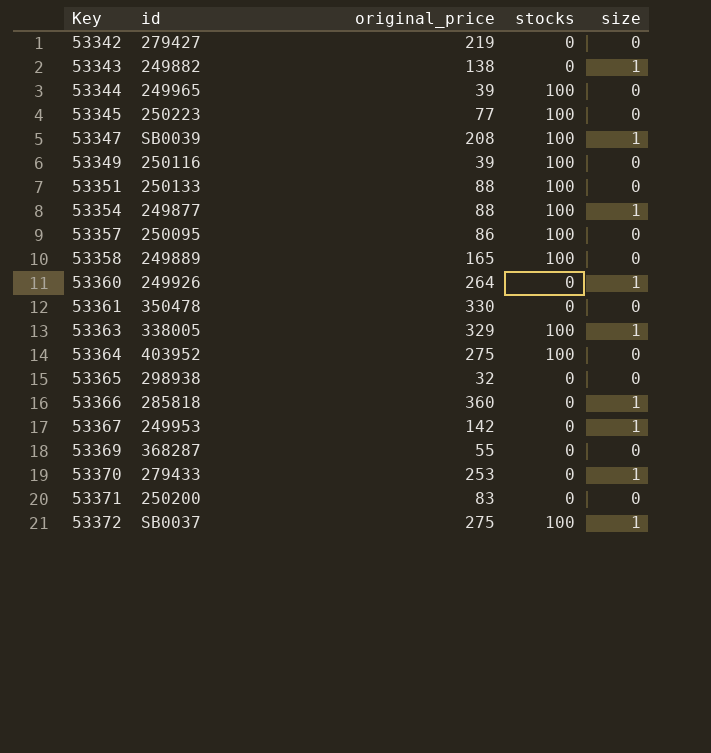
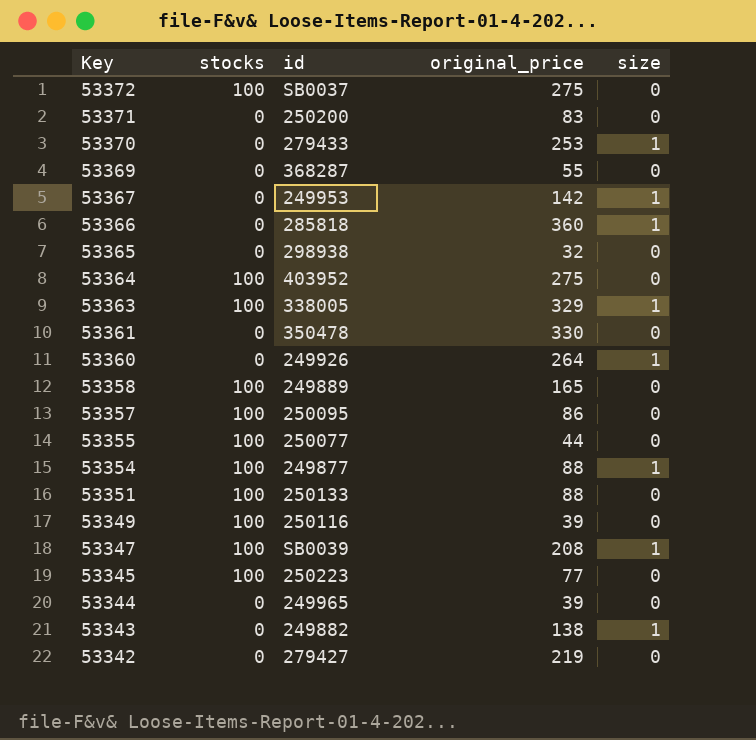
row order: Key ascending -> Key descending
column stocks | position: 4 -> 2
53372 | size: 1 -> 0
row 53355: none -> 100 | 250077 | 44 | 0
53344 | stocks: 100 -> 0

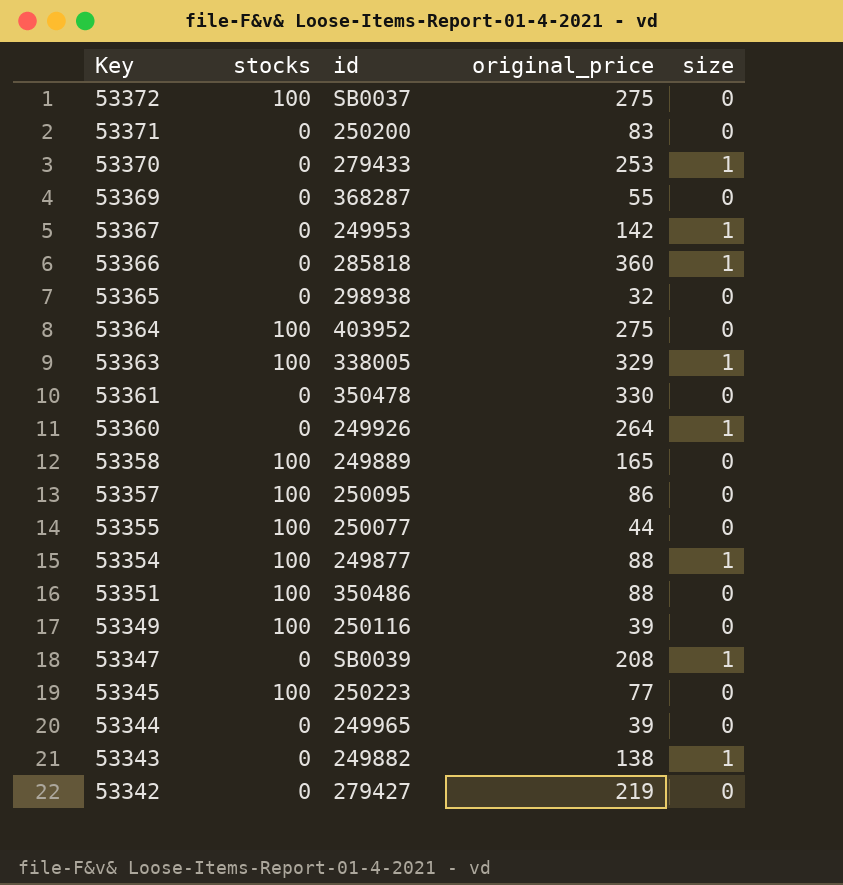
53351 | id: 250133 -> 350486
53347 | stocks: 100 -> 0

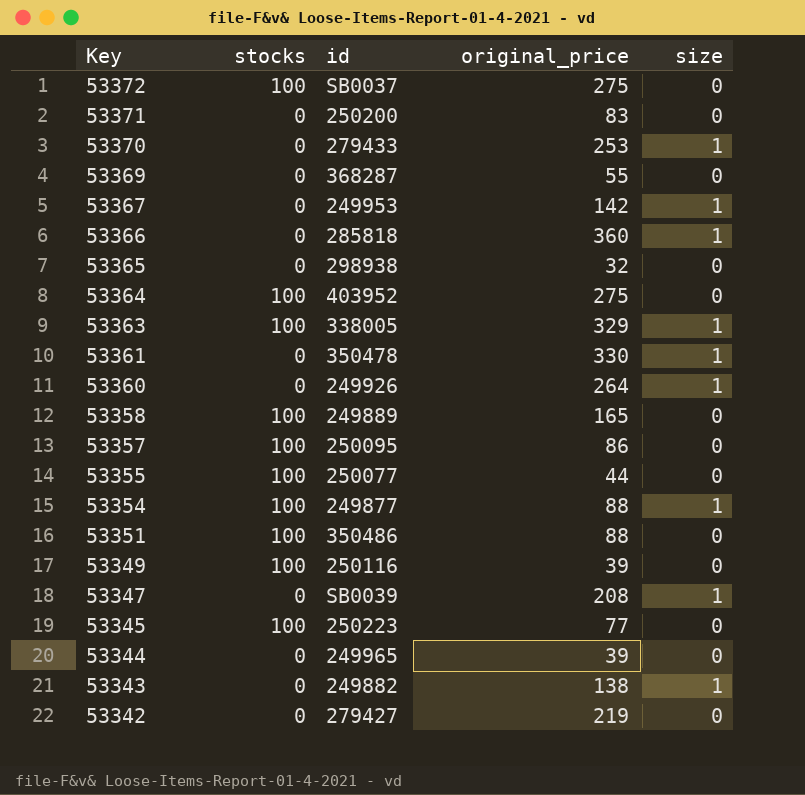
53361 | size: 0 -> 1

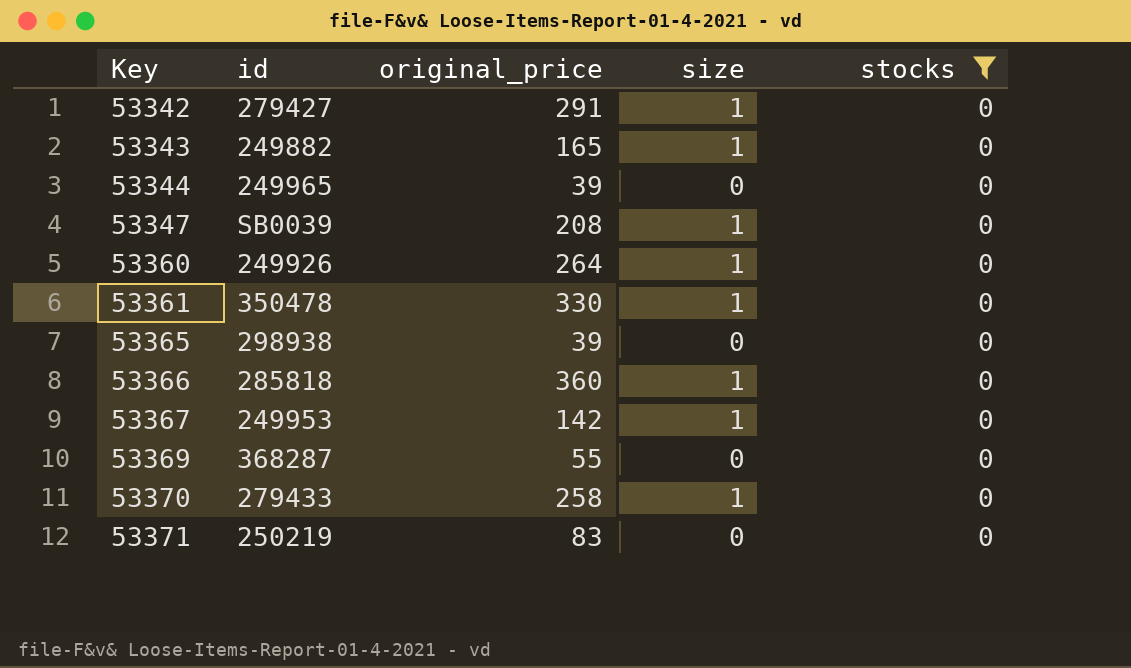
filter: none -> stocks = 0
row order: Key descending -> Key ascending
column stocks | position: 2 -> 5
53342 | original_price: 219 -> 291
53342 | size: 0 -> 1
53343 | original_price: 138 -> 165
53365 | original_price: 32 -> 39
53370 | original_price: 253 -> 258
53371 | id: 250200 -> 250219

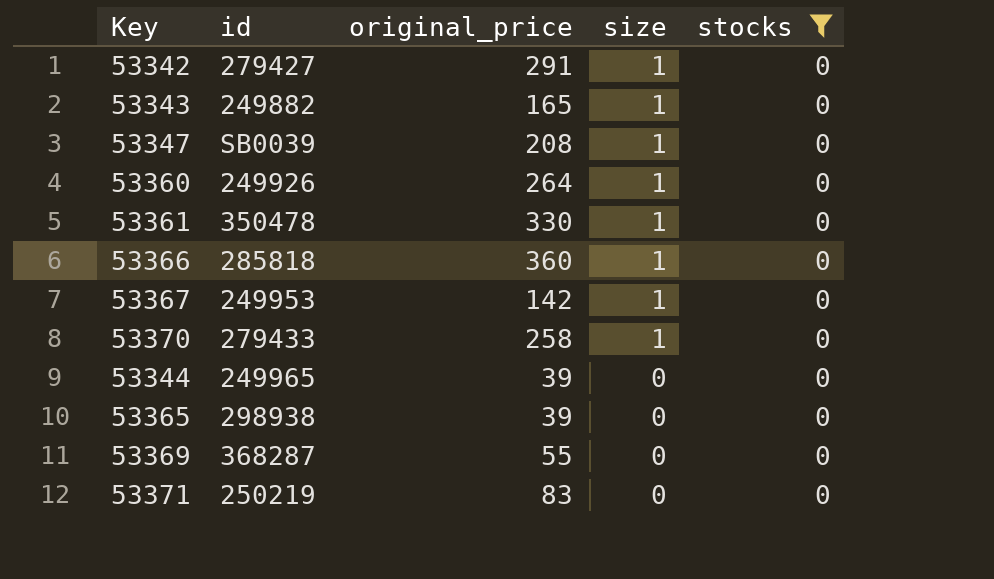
row order: Key ascending -> size descending

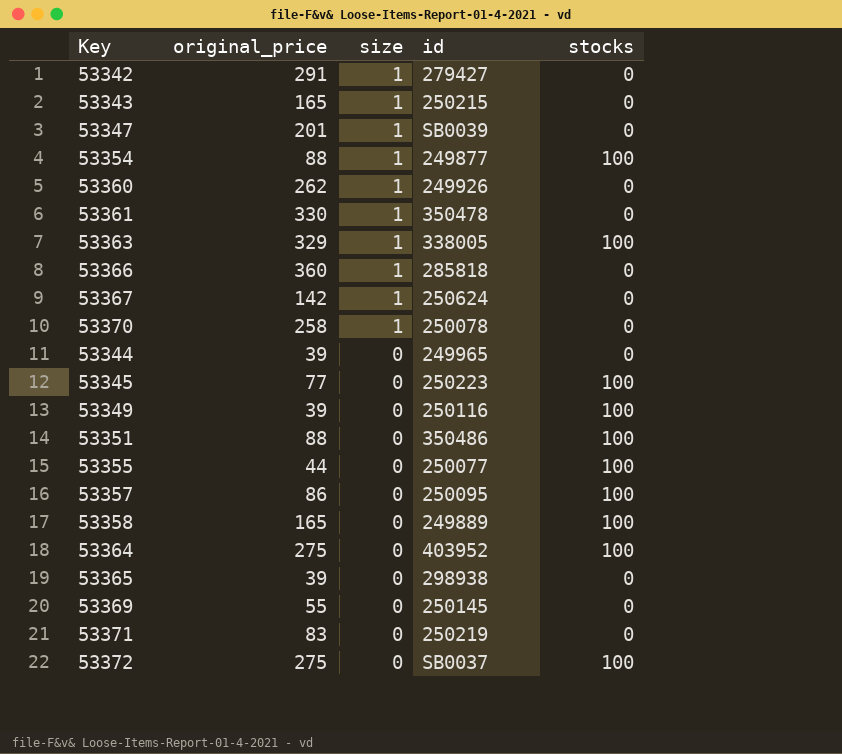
filter: stocks = 0 -> none
column id | position: 2 -> 4
53343 | id: 249882 -> 250215
53347 | original_price: 208 -> 201
53360 | original_price: 264 -> 262
53367 | id: 249953 -> 250624
53370 | id: 279433 -> 250078
53369 | id: 368287 -> 250145

